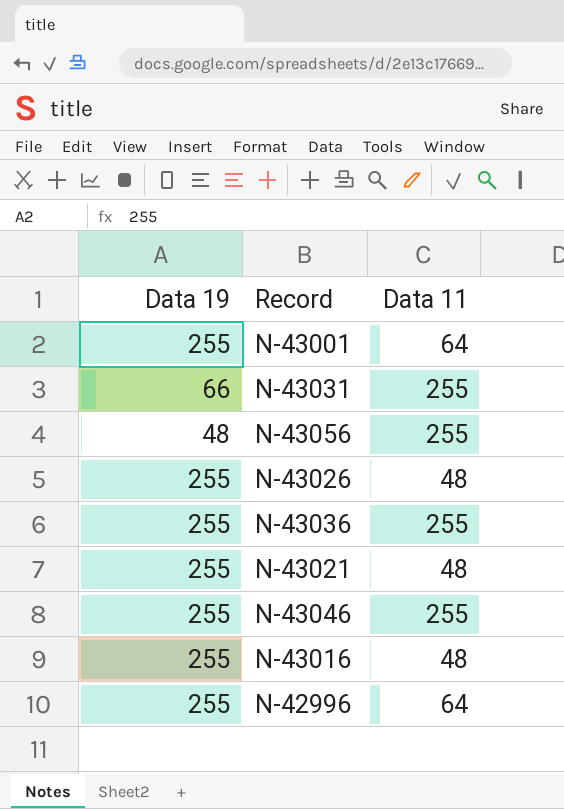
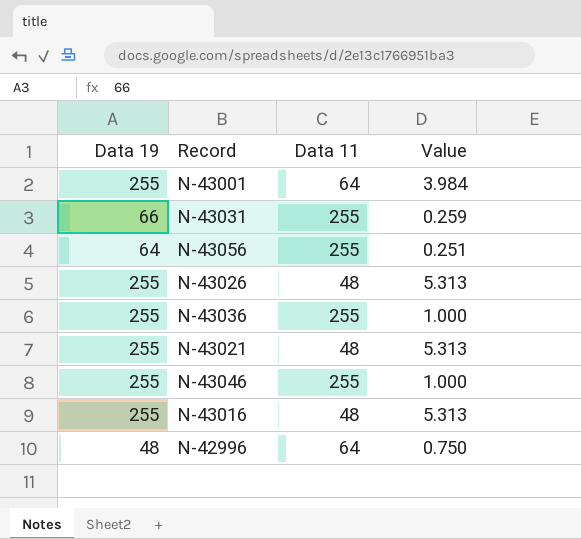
column Value | formula: none -> [Data 19] / [Data 11]
N-43056 | Data 19: 48 -> 64
N-42996 | Data 19: 255 -> 48

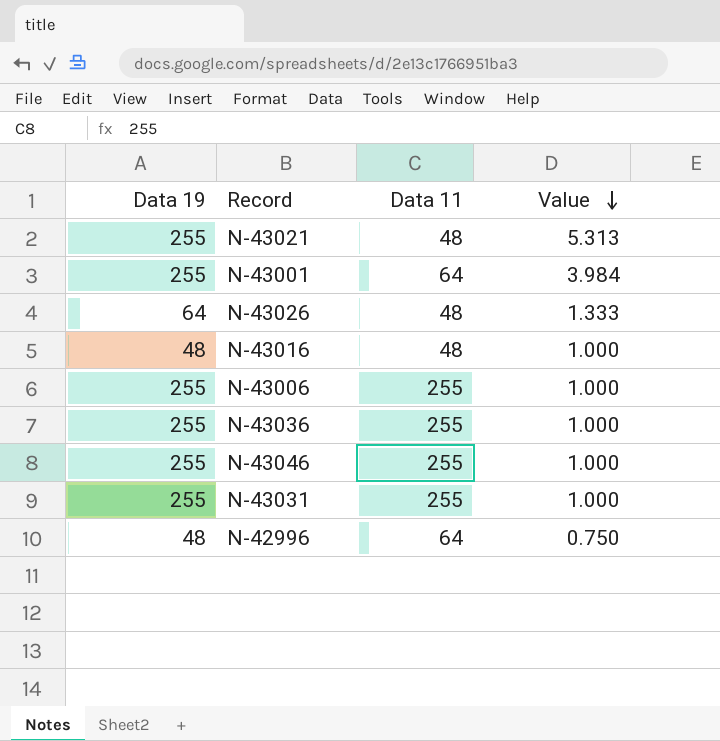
row order: none -> Value descending
row N-43056: 64 | 255 | 0.251 -> none
N-43026 | Data 19: 255 -> 64
N-43026 | Value: 5.313 -> 1.333
N-43016 | Data 19: 255 -> 48
N-43016 | Value: 5.313 -> 1.000
row N-43006: none -> 255 | 255 | 1.000
N-43031 | Data 19: 66 -> 255
N-43031 | Value: 0.259 -> 1.000

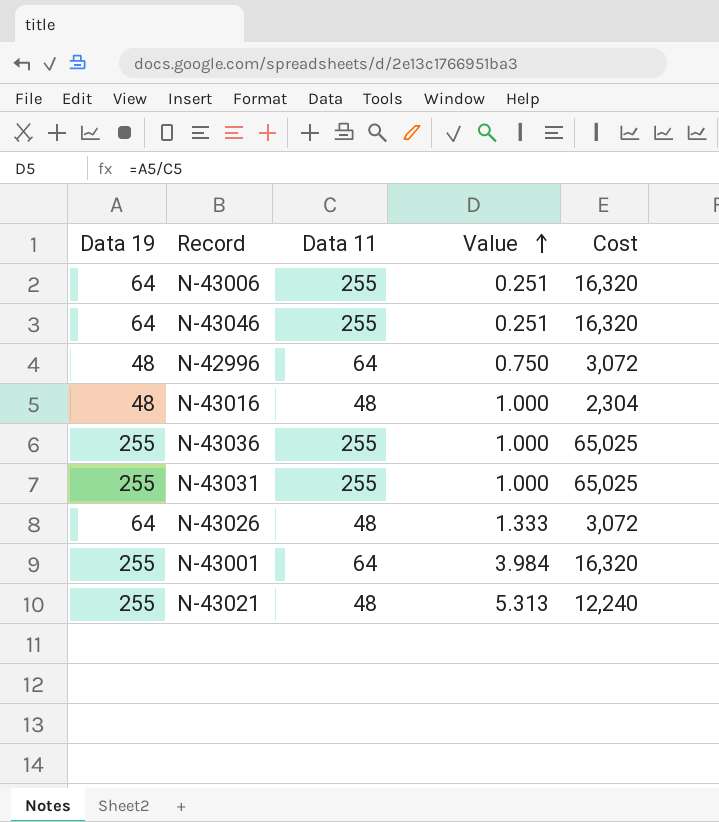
row order: Value descending -> Value ascending
column Cost | formula: none -> [Data 19] * [Data 11]
N-43006 | Data 19: 255 -> 64
N-43006 | Value: 1.000 -> 0.251
N-43046 | Data 19: 255 -> 64
N-43046 | Value: 1.000 -> 0.251

